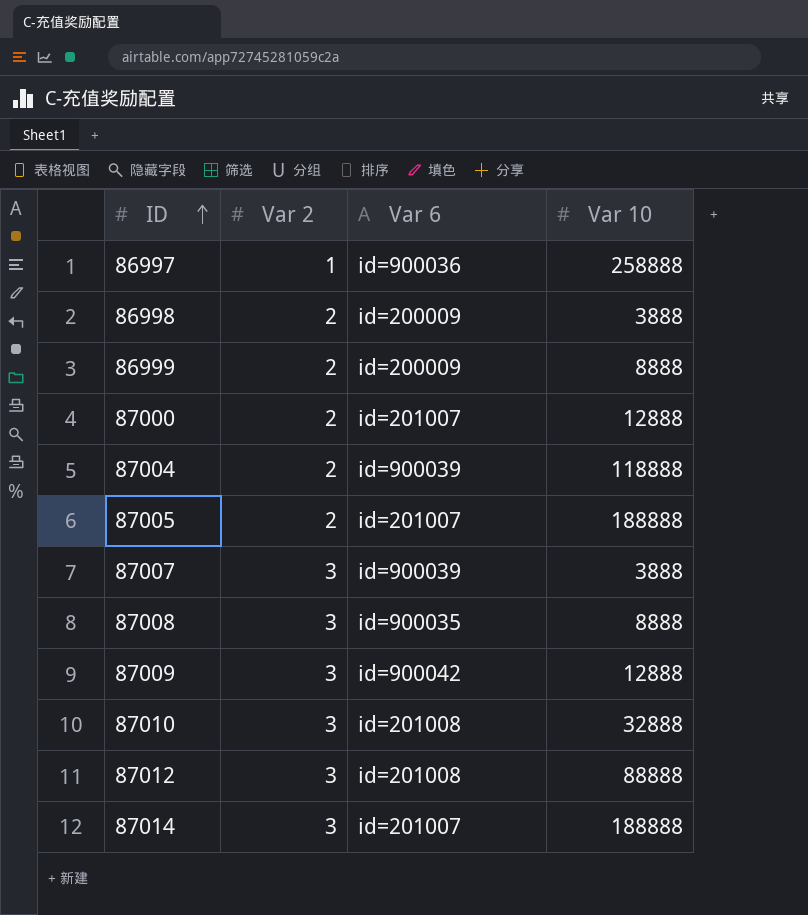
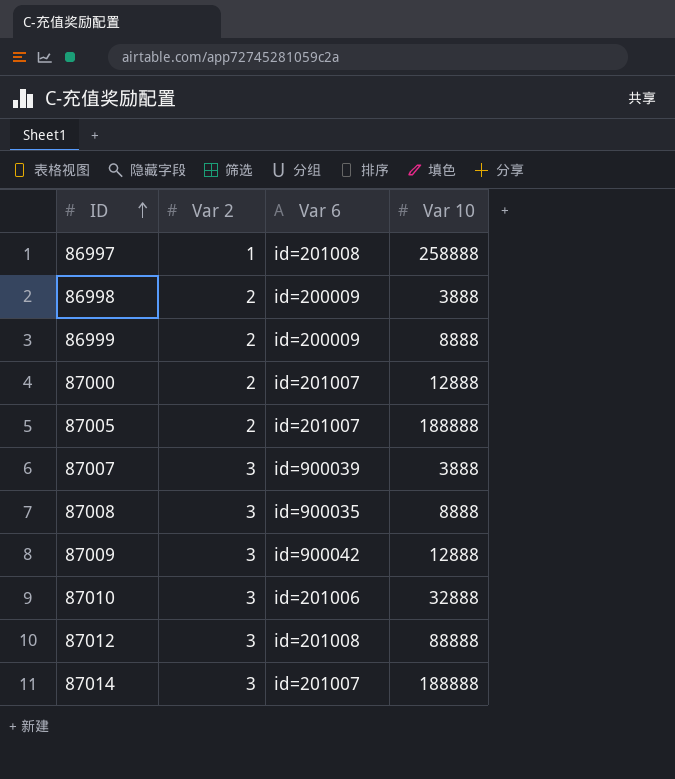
row 87004: 2 | id=900039 | 118888 -> none
86997 | Var 6: id=900036 -> id=201008
87010 | Var 6: id=201008 -> id=201006

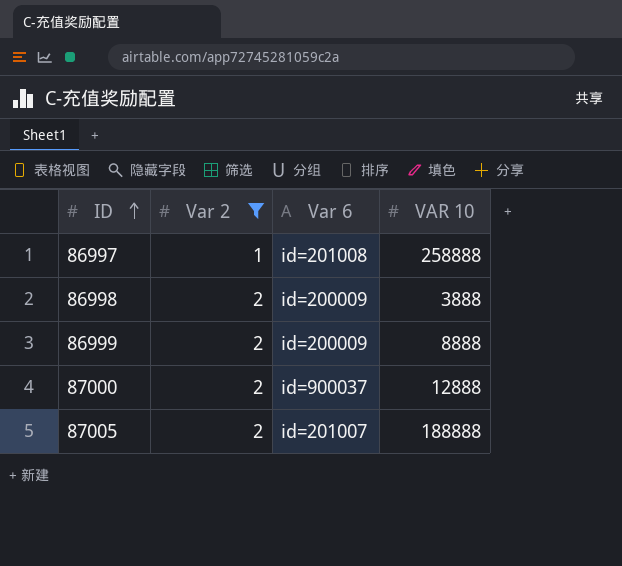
filter: none -> Var 2 != 3
column name: Var 10 -> VAR 10
87000 | Var 6: id=201007 -> id=900037

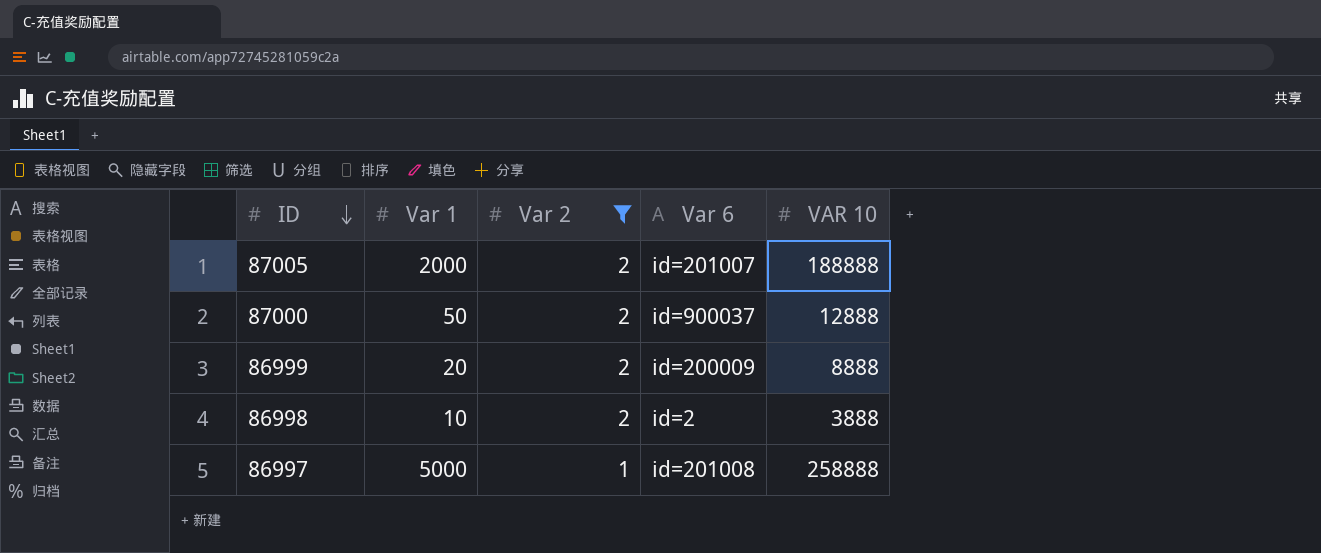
row order: ID ascending -> ID descending
column Var 1 | position: none -> 2
86998 | Var 6: id=200009 -> id=2

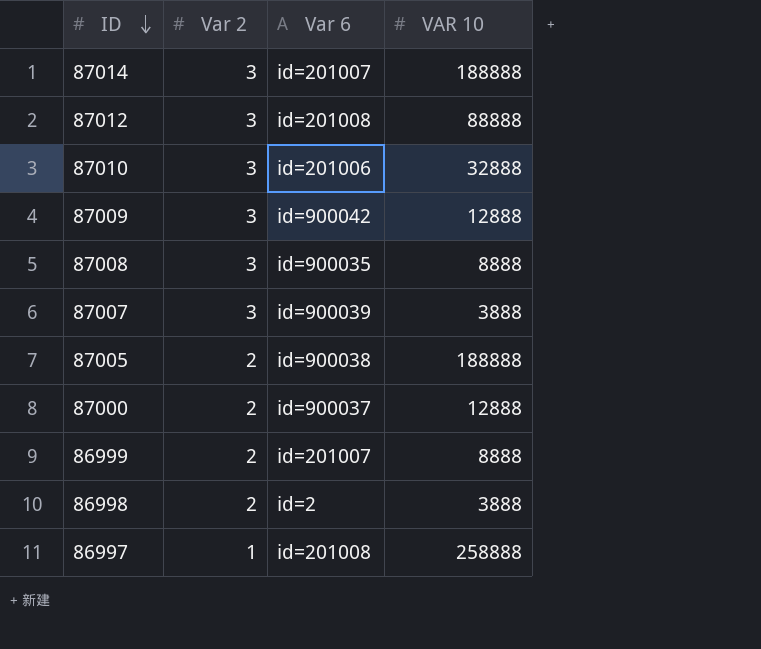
filter: Var 2 != 3 -> none
column Var 1 | position: 2 -> none
87005 | Var 6: id=201007 -> id=900038
86999 | Var 6: id=200009 -> id=201007

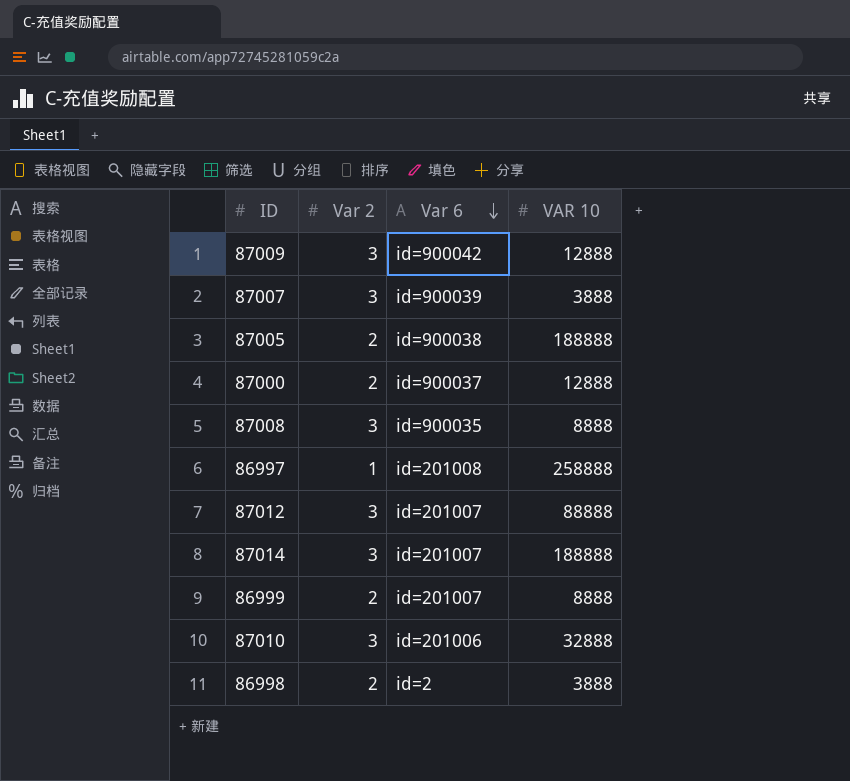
row order: ID descending -> Var 6 descending
87012 | Var 6: id=201008 -> id=201007

